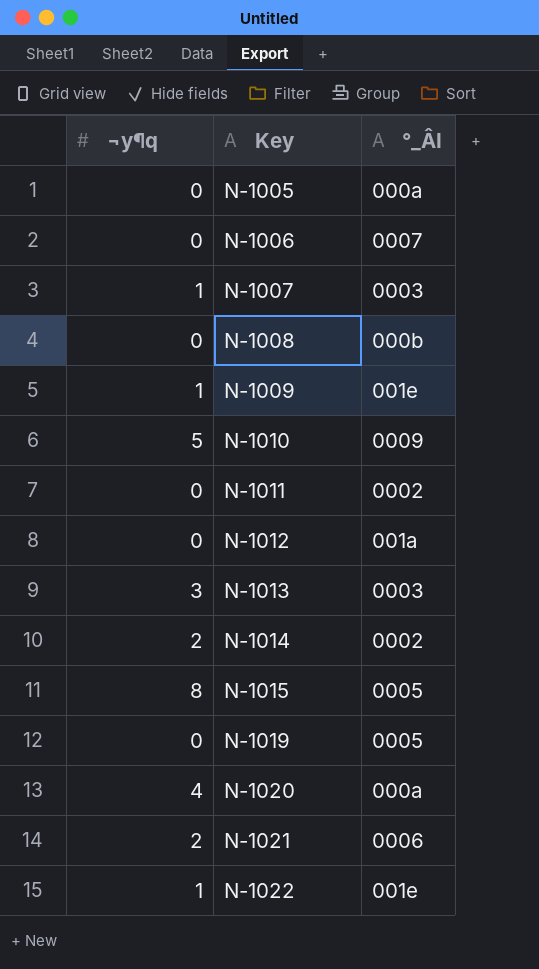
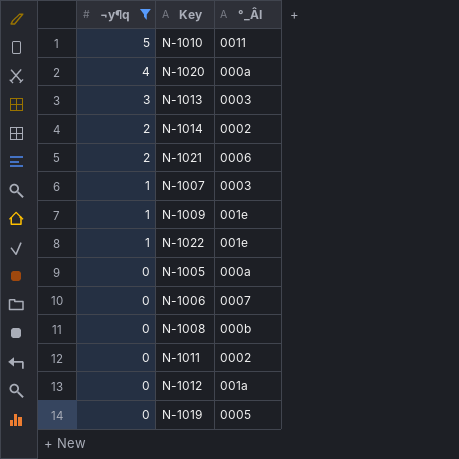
filter: none -> ¬y¶q != 8
row order: Key ascending -> ¬y¶q descending
N-1010 | °_ÂI: 0009 -> 0011

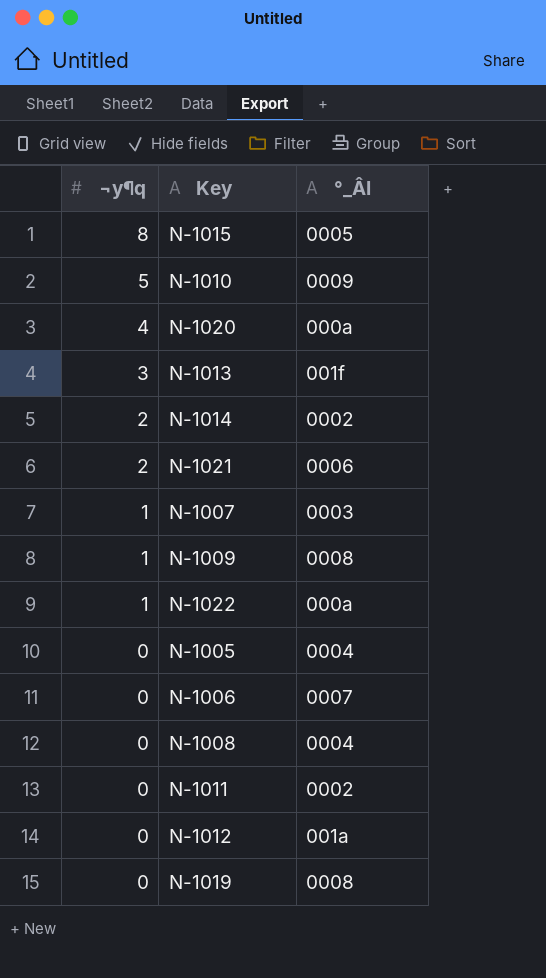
filter: ¬y¶q != 8 -> none
N-1010 | °_ÂI: 0011 -> 0009
N-1013 | °_ÂI: 0003 -> 001f
N-1009 | °_ÂI: 001e -> 0008
N-1022 | °_ÂI: 001e -> 000a
N-1005 | °_ÂI: 000a -> 0004
N-1008 | °_ÂI: 000b -> 0004
N-1019 | °_ÂI: 0005 -> 0008

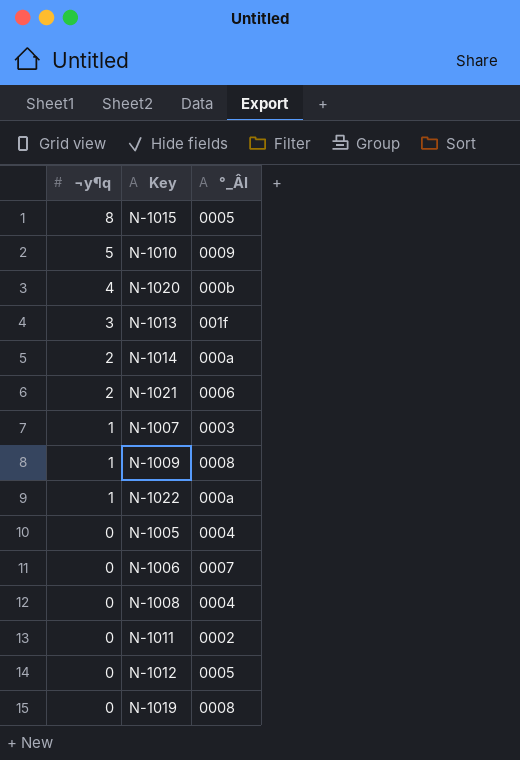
N-1020 | °_ÂI: 000a -> 000b
N-1014 | °_ÂI: 0002 -> 000a
N-1012 | °_ÂI: 001a -> 0005

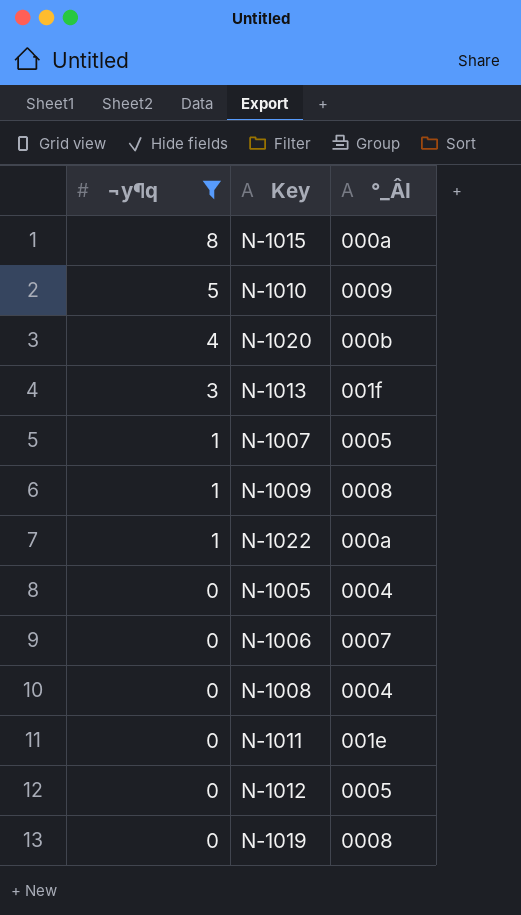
filter: none -> ¬y¶q != 2
N-1015 | °_ÂI: 0005 -> 000a
N-1007 | °_ÂI: 0003 -> 0005
N-1011 | °_ÂI: 0002 -> 001e

